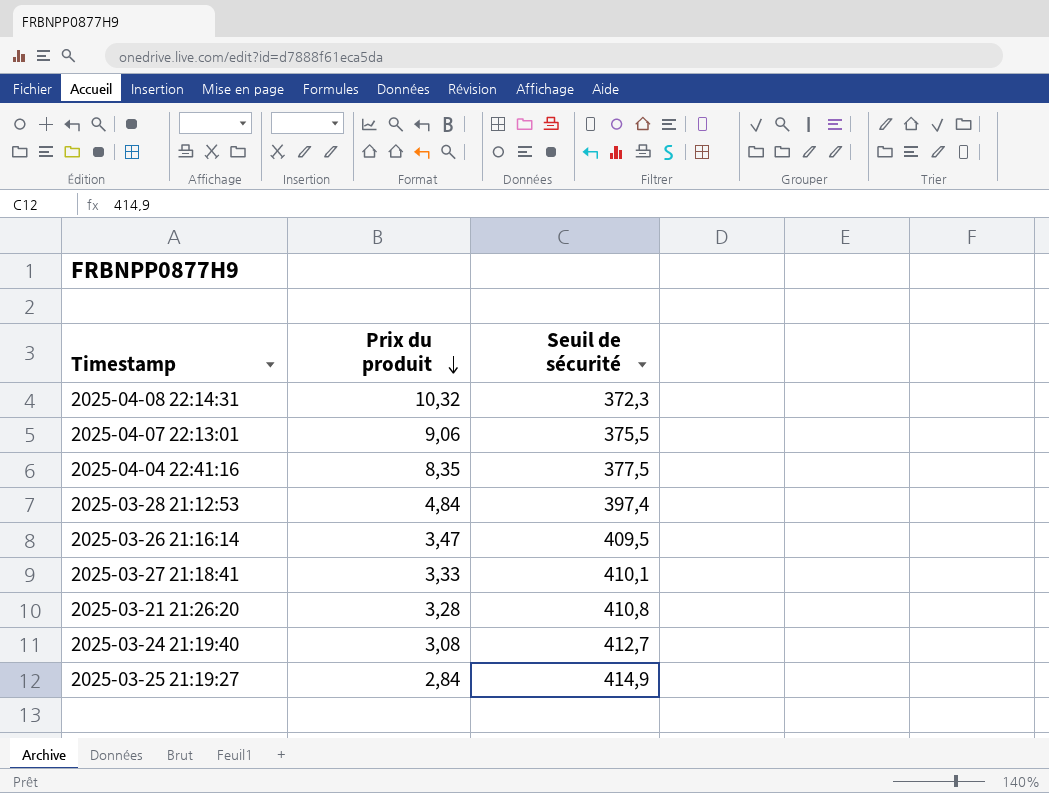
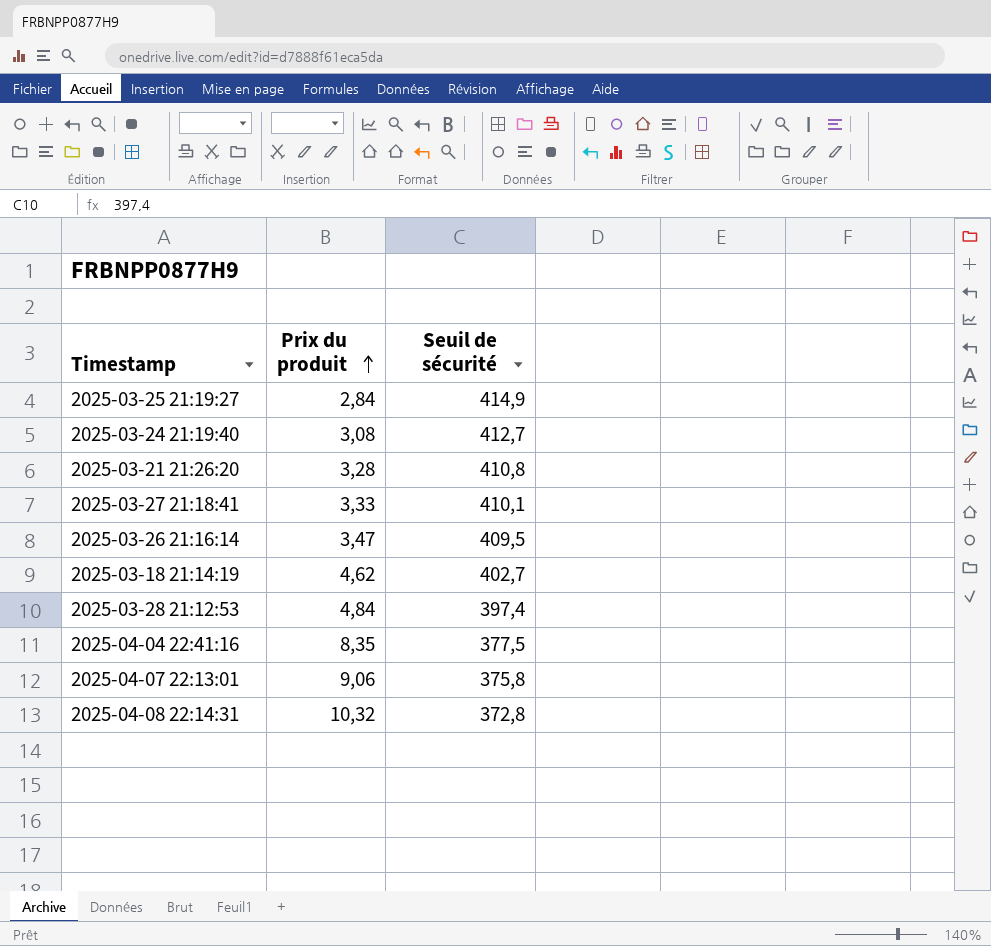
row order: Prix du produit descending -> Prix du produit ascending
row 2025-03-18 21:14:19: none -> 4,62 | 402,7
2025-04-07 22:13:01 | Seuil de sécurité: 375,5 -> 375,8
2025-04-08 22:14:31 | Seuil de sécurité: 372,3 -> 372,8

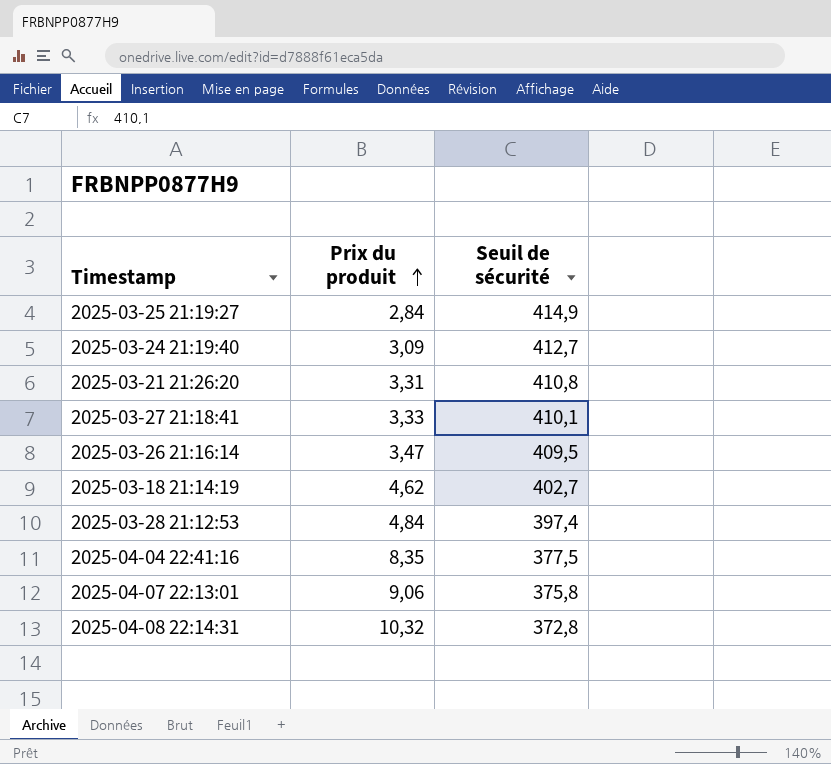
2025-03-24 21:19:40 | Prix du produit: 3,08 -> 3,09
2025-03-21 21:26:20 | Prix du produit: 3,28 -> 3,31

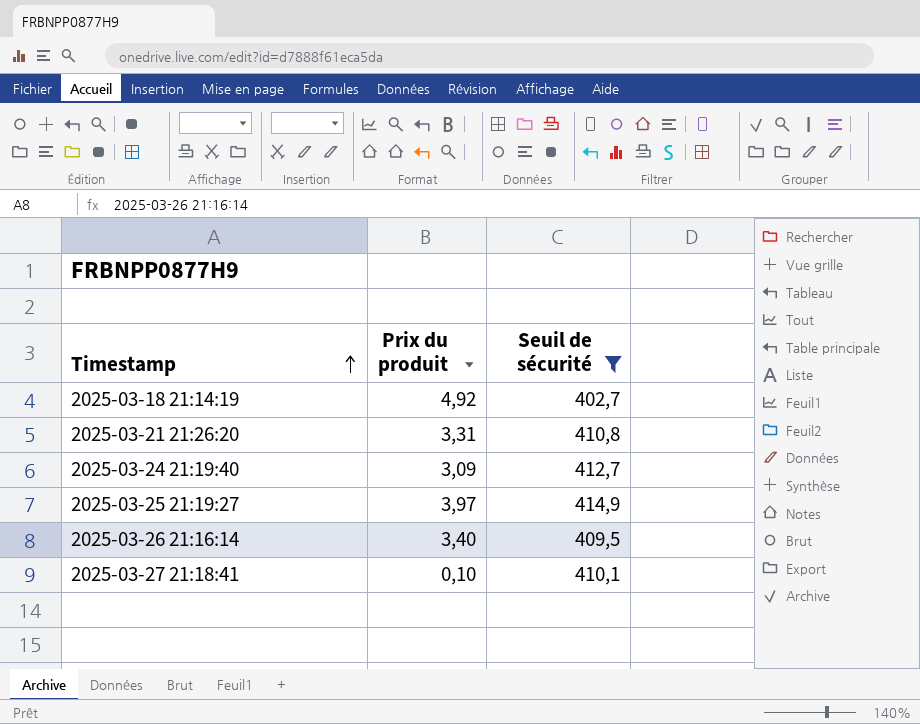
filter: none -> Seuil de sécurité >= 402,7
row order: Prix du produit ascending -> Timestamp ascending
2025-03-18 21:14:19 | Prix du produit: 4,62 -> 4,92
2025-03-25 21:19:27 | Prix du produit: 2,84 -> 3,97
2025-03-26 21:16:14 | Prix du produit: 3,47 -> 3,40
2025-03-27 21:18:41 | Prix du produit: 3,33 -> 0,10

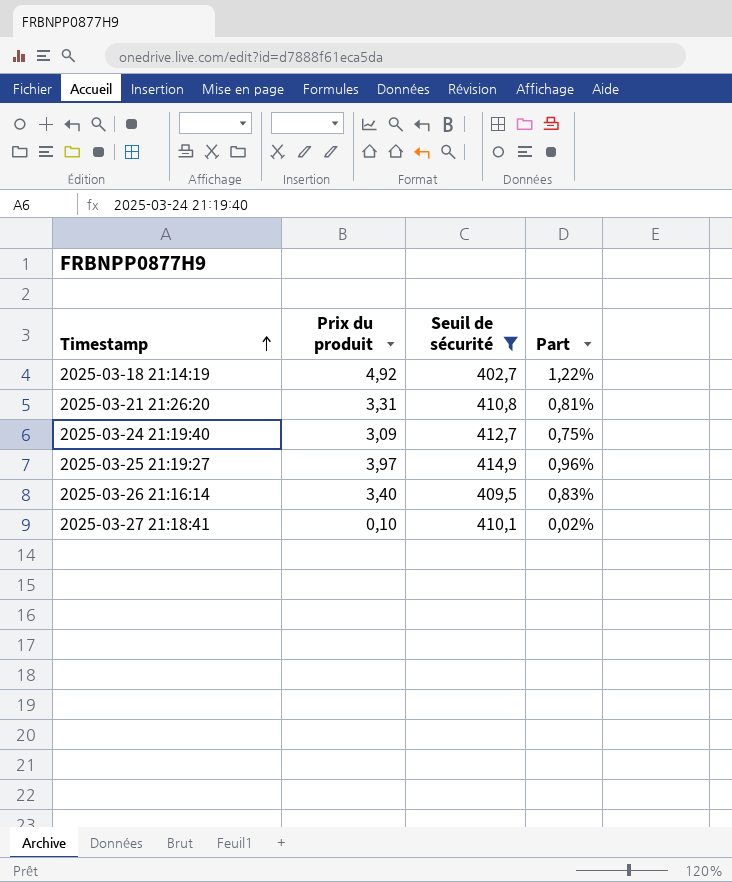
column Part | formula: none -> [Prix du produit] / [Seuil de sécurité]

